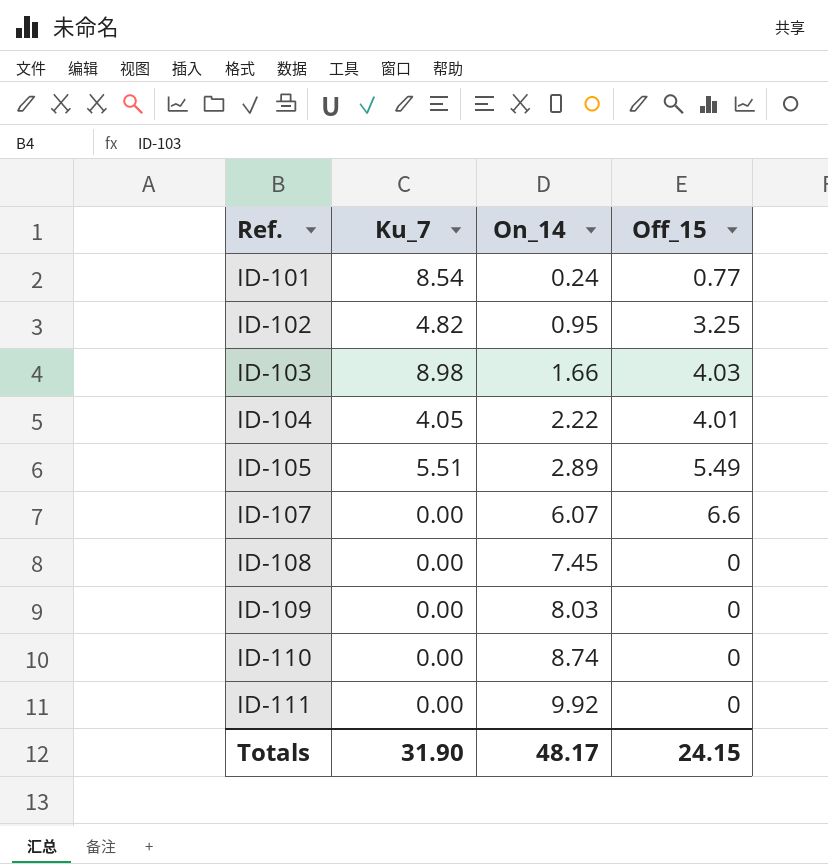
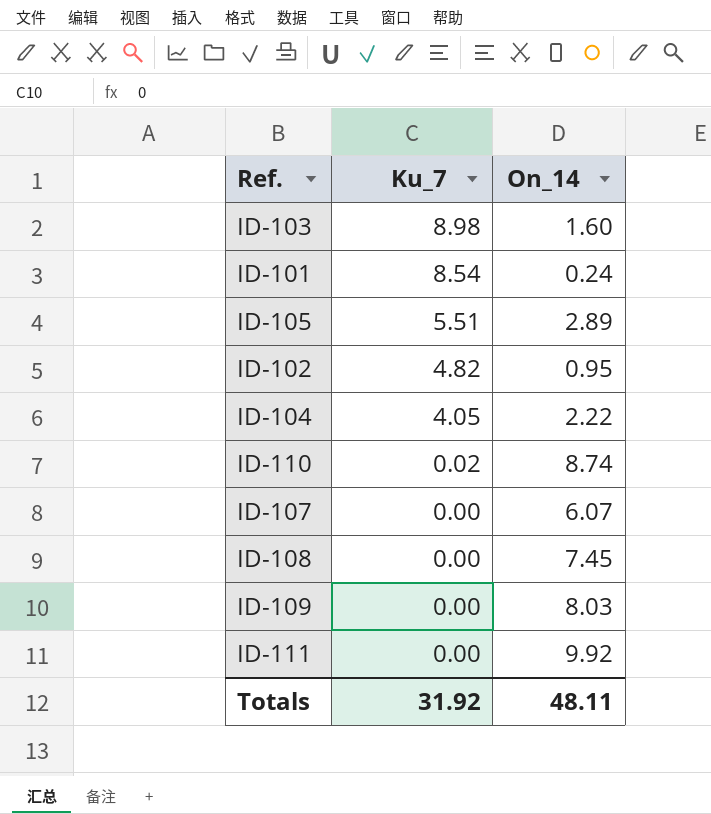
row order: Ref. ascending -> Ku_7 descending
column Off_15 | position: 4 -> none
ID-103 | On_14: 1.66 -> 1.60
ID-110 | Ku_7: 0.00 -> 0.02
Totals | Ku_7: 31.90 -> 31.92
Totals | On_14: 48.17 -> 48.11

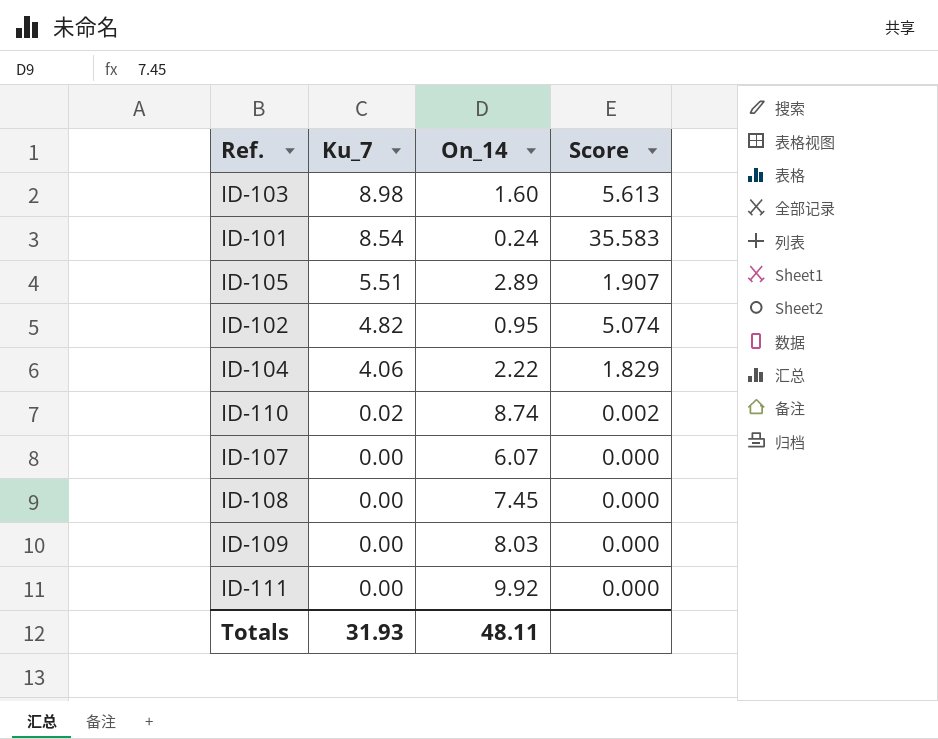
column Score | formula: none -> [Ku_7] / [On_14]
ID-104 | Ku_7: 4.05 -> 4.06
Totals | Ku_7: 31.92 -> 31.93

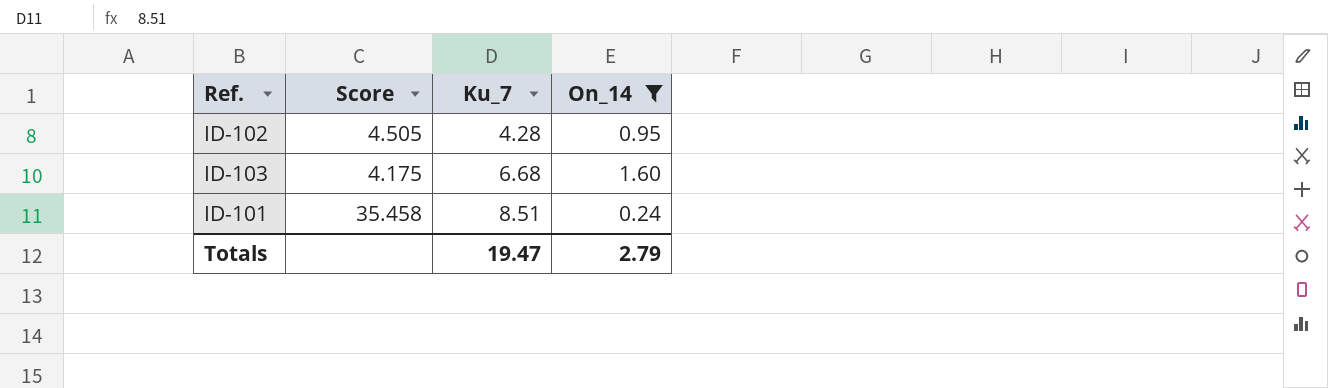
filter: none -> On_14 <= 1.60
row order: Ku_7 descending -> Ku_7 ascending
column Score | position: 4 -> 2
ID-102 | Score: 5.074 -> 4.505
ID-102 | Ku_7: 4.82 -> 4.28
ID-103 | Score: 5.613 -> 4.175
ID-103 | Ku_7: 8.98 -> 6.68
ID-101 | Score: 35.583 -> 35.458
ID-101 | Ku_7: 8.54 -> 8.51
Totals | Ku_7: 31.93 -> 19.47
Totals | On_14: 48.11 -> 2.79

